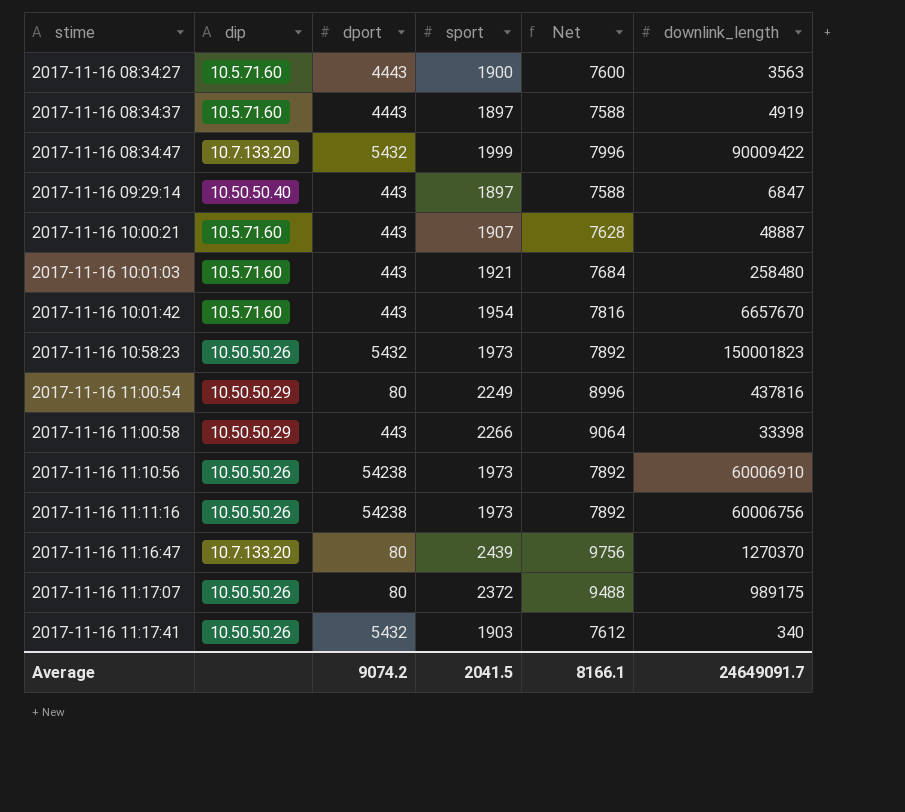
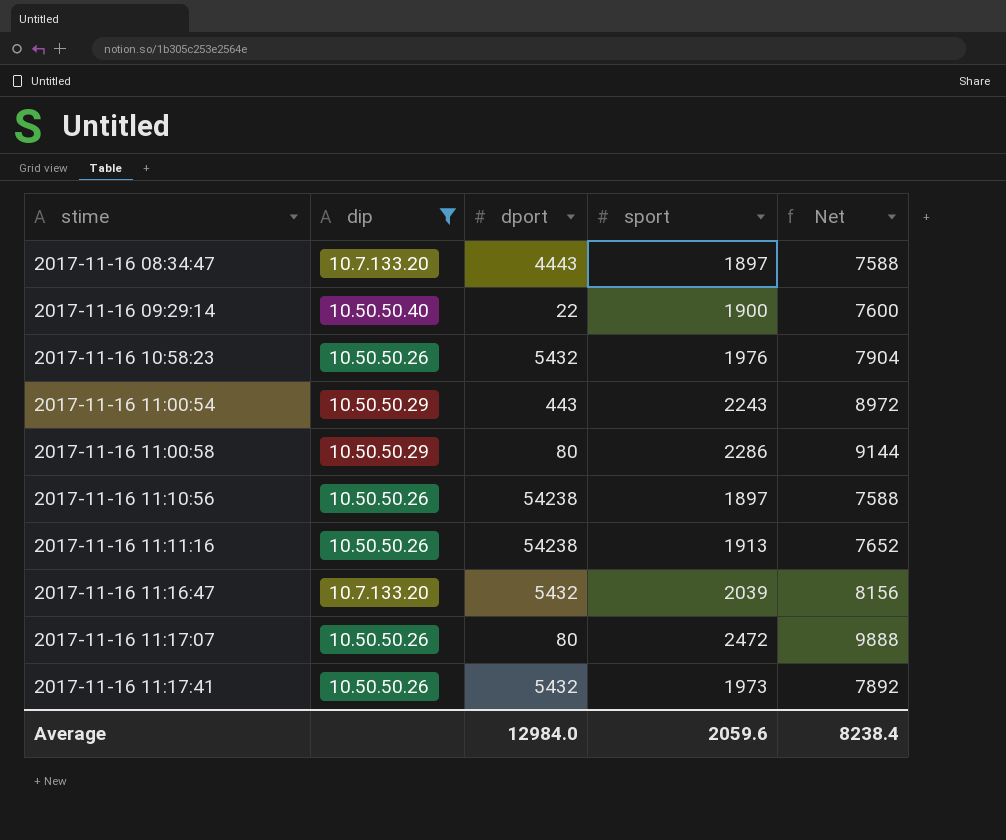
filter: none -> dip != 10.5.71.60
column downlink_length | position: 6 -> none
2017-11-16 08:34:47 | dport: 5432 -> 4443
2017-11-16 08:34:47 | sport: 1999 -> 1897
2017-11-16 08:34:47 | Net: 7996 -> 7588
2017-11-16 09:29:14 | dport: 443 -> 22
2017-11-16 09:29:14 | sport: 1897 -> 1900
2017-11-16 09:29:14 | Net: 7588 -> 7600
2017-11-16 10:58:23 | sport: 1973 -> 1976
2017-11-16 10:58:23 | Net: 7892 -> 7904
2017-11-16 11:00:54 | dport: 80 -> 443
2017-11-16 11:00:54 | sport: 2249 -> 2243
2017-11-16 11:00:54 | Net: 8996 -> 8972
2017-11-16 11:00:58 | dport: 443 -> 80
2017-11-16 11:00:58 | sport: 2266 -> 2286
2017-11-16 11:00:58 | Net: 9064 -> 9144
2017-11-16 11:10:56 | sport: 1973 -> 1897
2017-11-16 11:10:56 | Net: 7892 -> 7588
2017-11-16 11:11:16 | sport: 1973 -> 1913
2017-11-16 11:11:16 | Net: 7892 -> 7652
2017-11-16 11:16:47 | dport: 80 -> 5432
2017-11-16 11:16:47 | sport: 2439 -> 2039
2017-11-16 11:16:47 | Net: 9756 -> 8156
2017-11-16 11:17:07 | sport: 2372 -> 2472
2017-11-16 11:17:07 | Net: 9488 -> 9888
2017-11-16 11:17:41 | sport: 1903 -> 1973
2017-11-16 11:17:41 | Net: 7612 -> 7892
Average | dport: 9074.2 -> 12984.0
Average | sport: 2041.5 -> 2059.6
Average | Net: 8166.1 -> 8238.4

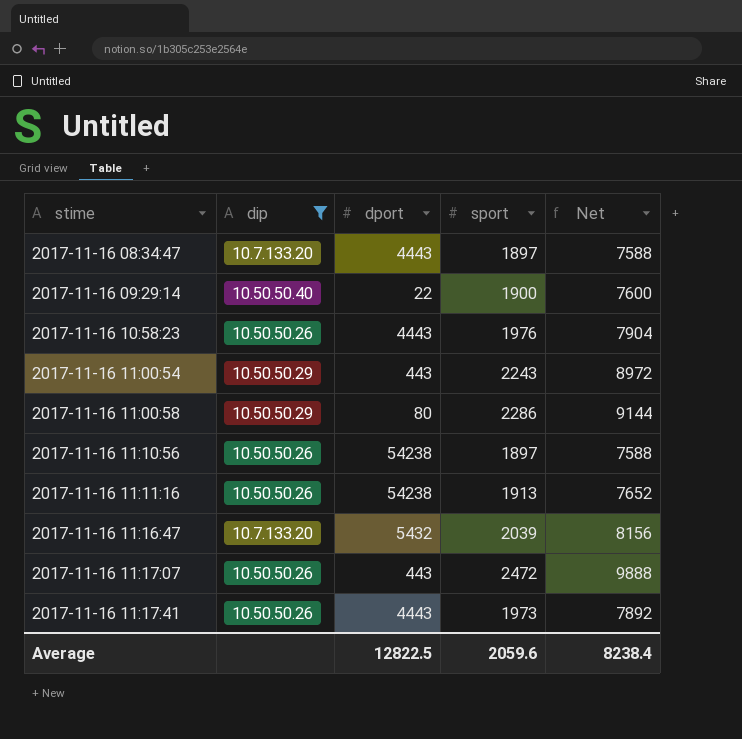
2017-11-16 10:58:23 | dport: 5432 -> 4443
2017-11-16 11:17:07 | dport: 80 -> 443
2017-11-16 11:17:41 | dport: 5432 -> 4443
Average | dport: 12984.0 -> 12822.5

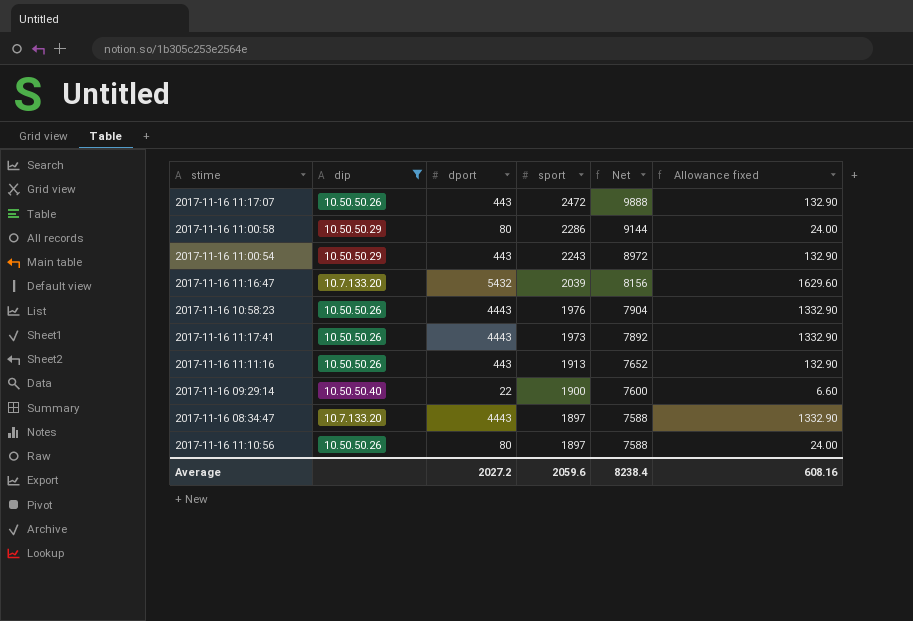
row order: stime ascending -> sport descending
column Allowance fixed | formula: none -> [dport] * 0.3
2017-11-16 11:11:16 | dport: 54238 -> 443
2017-11-16 11:10:56 | dport: 54238 -> 80
Average | dport: 12822.5 -> 2027.2

